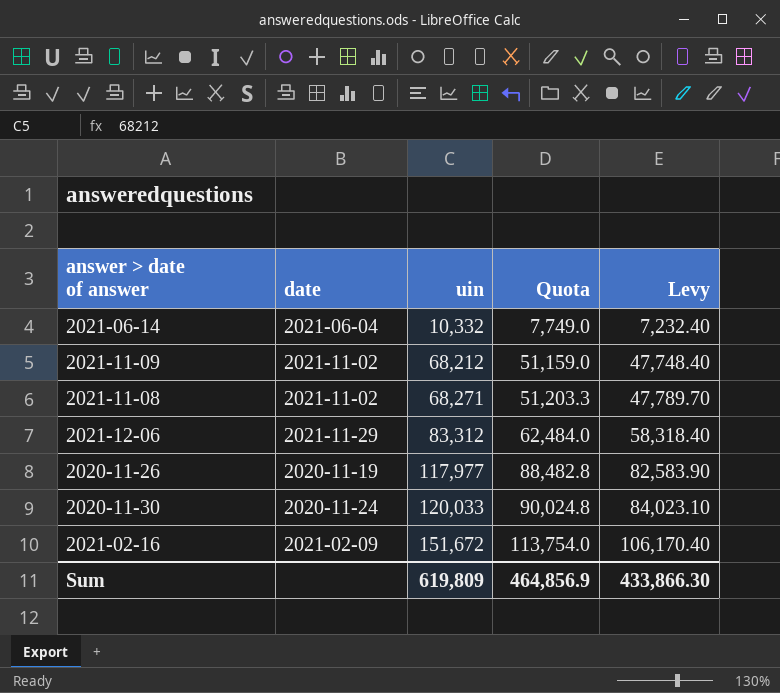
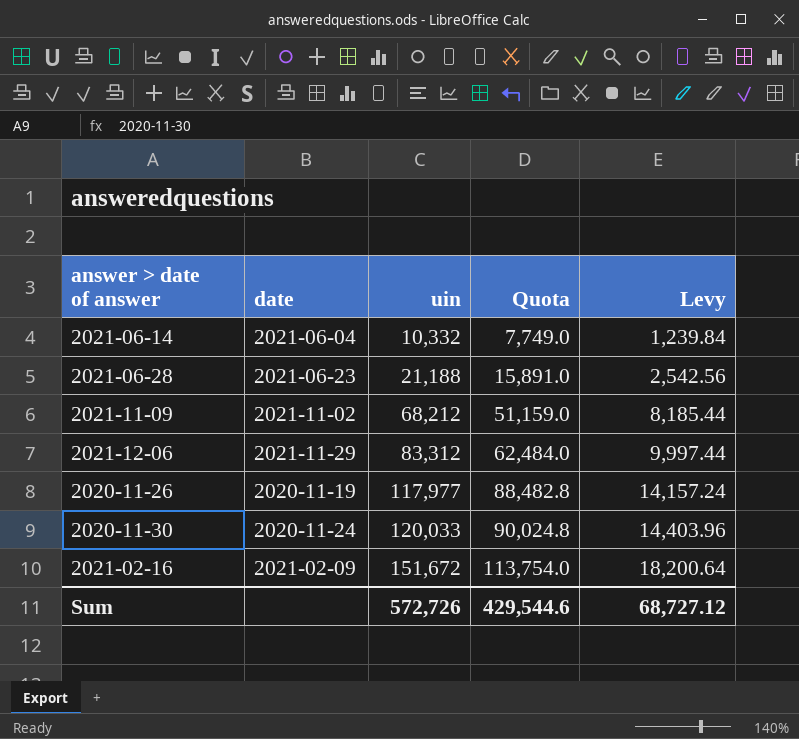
column Levy | formula: [uin] * 0.7 -> [uin] * 0.12
row 2021-11-08: 2021-11-02 | 68,271 | 51,203.3 | 47,789.70 -> none
row 2021-06-28: none -> 2021-06-23 | 21,188 | 15,891.0 | 2,542.56
Sum | uin: 619,809 -> 572,726
Sum | Quota: 464,856.9 -> 429,544.6
Sum | Levy: 433,866.30 -> 68,727.12

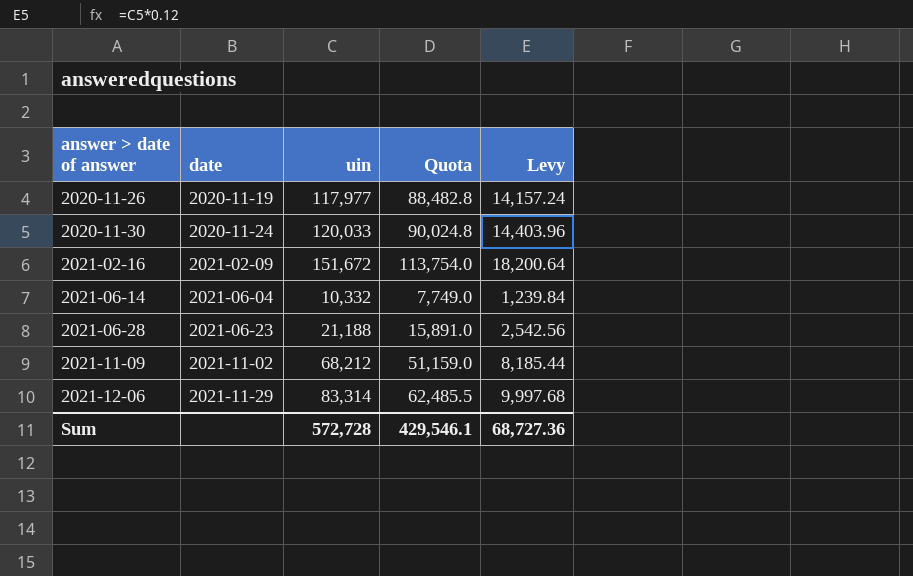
row order: uin ascending -> answer > date of answer ascending
2021-12-06 | uin: 83,312 -> 83,314
2021-12-06 | Quota: 62,484.0 -> 62,485.5
2021-12-06 | Levy: 9,997.44 -> 9,997.68
Sum | uin: 572,726 -> 572,728
Sum | Quota: 429,544.6 -> 429,546.1
Sum | Levy: 68,727.12 -> 68,727.36

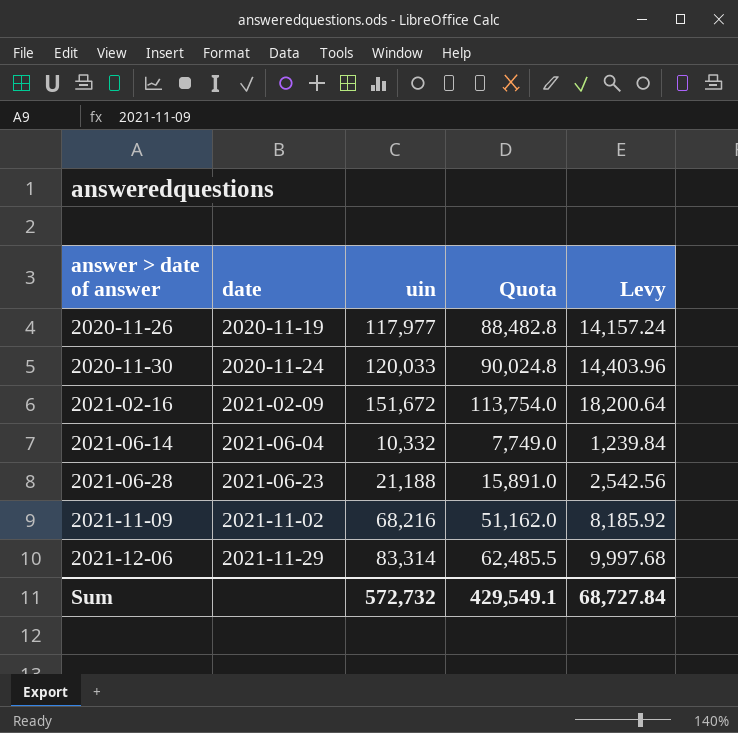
2021-11-09 | uin: 68,212 -> 68,216
2021-11-09 | Quota: 51,159.0 -> 51,162.0
2021-11-09 | Levy: 8,185.44 -> 8,185.92
Sum | uin: 572,728 -> 572,732
Sum | Quota: 429,546.1 -> 429,549.1
Sum | Levy: 68,727.36 -> 68,727.84

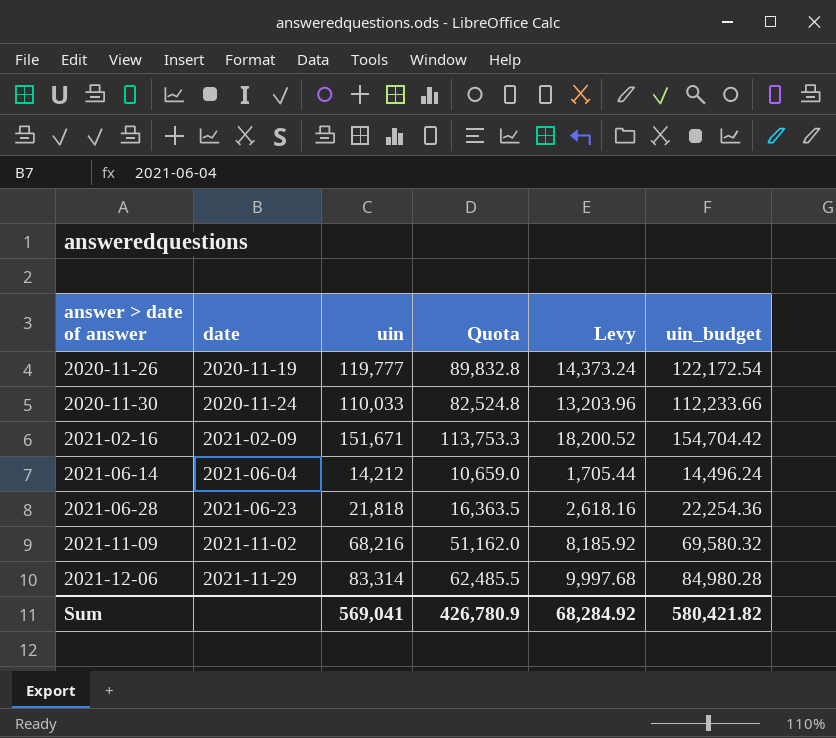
column uin_budget | formula: none -> [uin] * 1.02
2020-11-26 | uin: 117,977 -> 119,777
2020-11-26 | Quota: 88,482.8 -> 89,832.8
2020-11-26 | Levy: 14,157.24 -> 14,373.24
2020-11-30 | uin: 120,033 -> 110,033
2020-11-30 | Quota: 90,024.8 -> 82,524.8
2020-11-30 | Levy: 14,403.96 -> 13,203.96
2021-02-16 | uin: 151,672 -> 151,671
2021-02-16 | Quota: 113,754.0 -> 113,753.3
2021-02-16 | Levy: 18,200.64 -> 18,200.52
2021-06-14 | uin: 10,332 -> 14,212
2021-06-14 | Quota: 7,749.0 -> 10,659.0
2021-06-14 | Levy: 1,239.84 -> 1,705.44
2021-06-28 | uin: 21,188 -> 21,818
2021-06-28 | Quota: 15,891.0 -> 16,363.5
2021-06-28 | Levy: 2,542.56 -> 2,618.16
Sum | uin: 572,732 -> 569,041
Sum | Quota: 429,549.1 -> 426,780.9
Sum | Levy: 68,727.84 -> 68,284.92

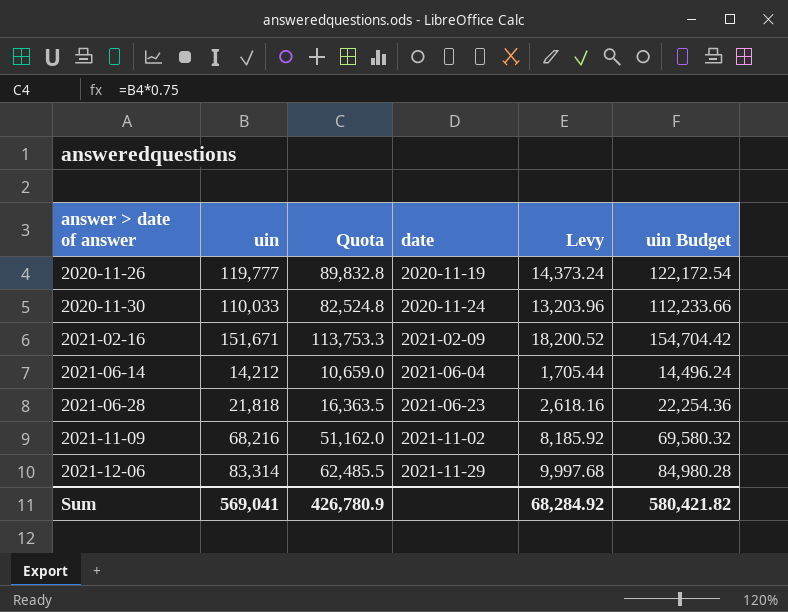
column date | position: 2 -> 4
column name: uin_budget -> uin Budget

